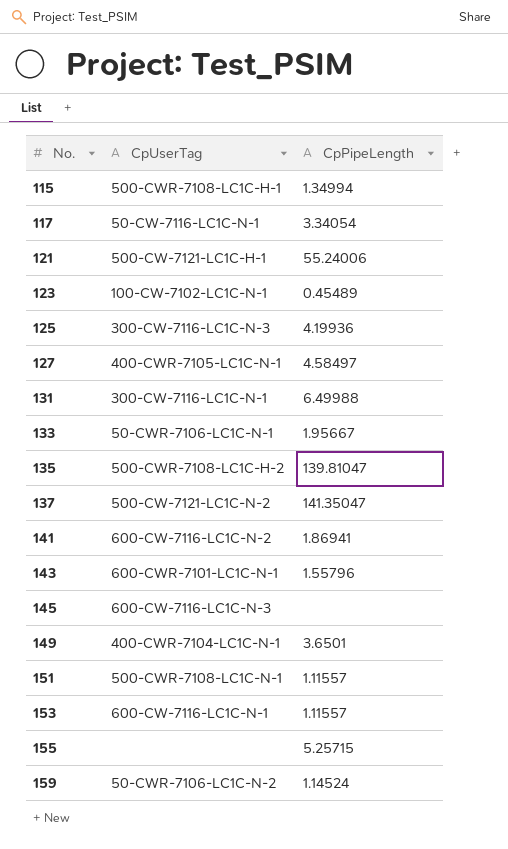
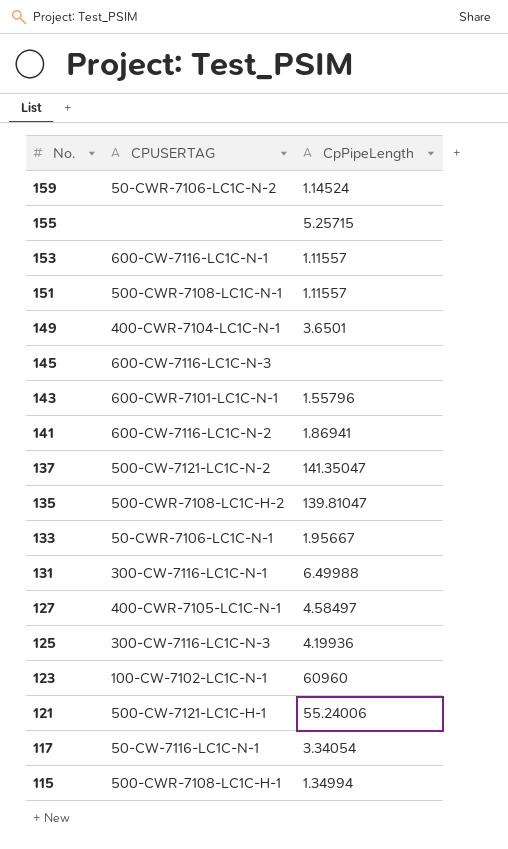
row order: No. ascending -> No. descending
column name: CpUserTag -> CPUSERTAG
123 | CpPipeLength: 0.45489 -> 60960

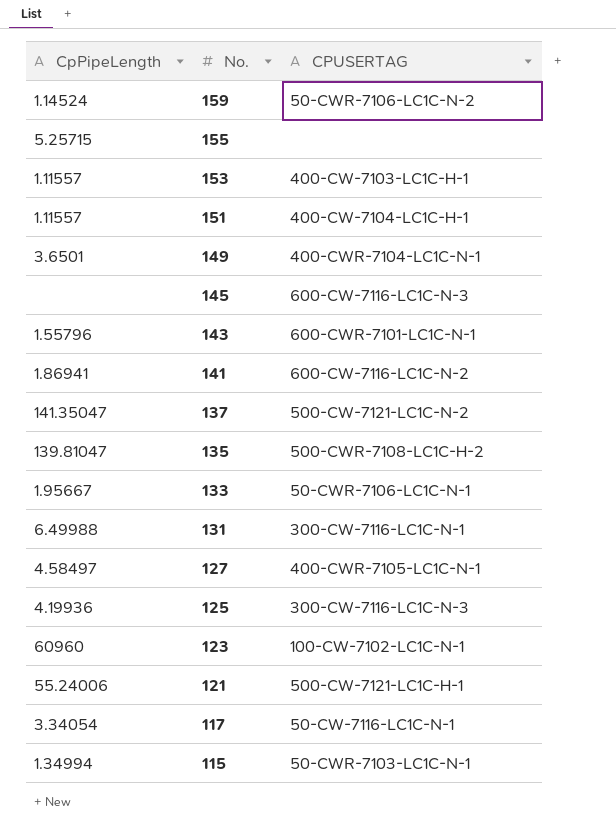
column CpPipeLength | position: 3 -> 1
153 | CPUSERTAG: 600-CW-7116-LC1C-N-1 -> 400-CW-7103-LC1C-H-1
151 | CPUSERTAG: 500-CWR-7108-LC1C-N-1 -> 400-CW-7104-LC1C-H-1
115 | CPUSERTAG: 500-CWR-7108-LC1C-H-1 -> 50-CWR-7103-LC1C-N-1

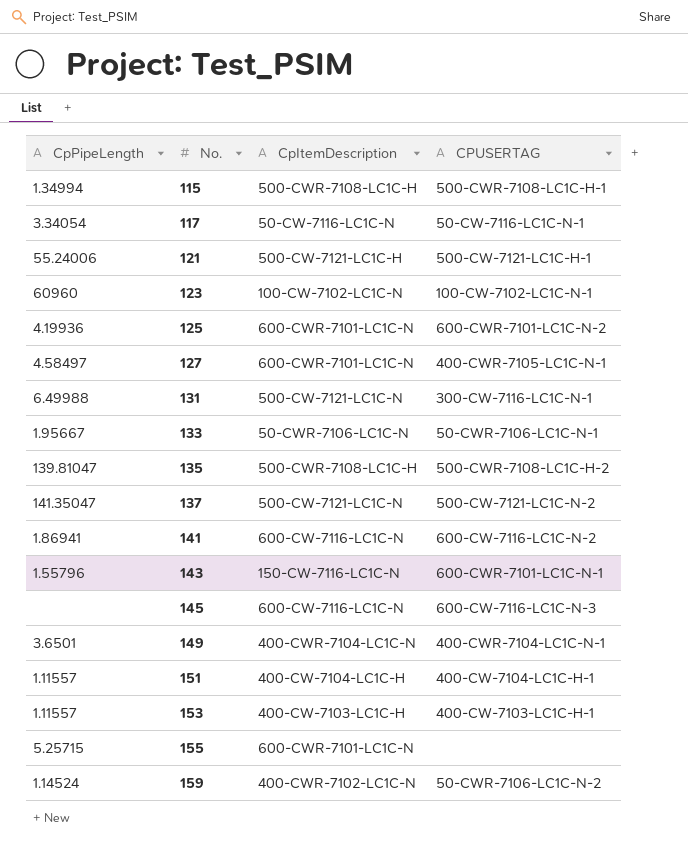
row order: No. descending -> No. ascending
column CpItemDescription | position: none -> 3
115 | CPUSERTAG: 50-CWR-7103-LC1C-N-1 -> 500-CWR-7108-LC1C-H-1
125 | CPUSERTAG: 300-CW-7116-LC1C-N-3 -> 600-CWR-7101-LC1C-N-2

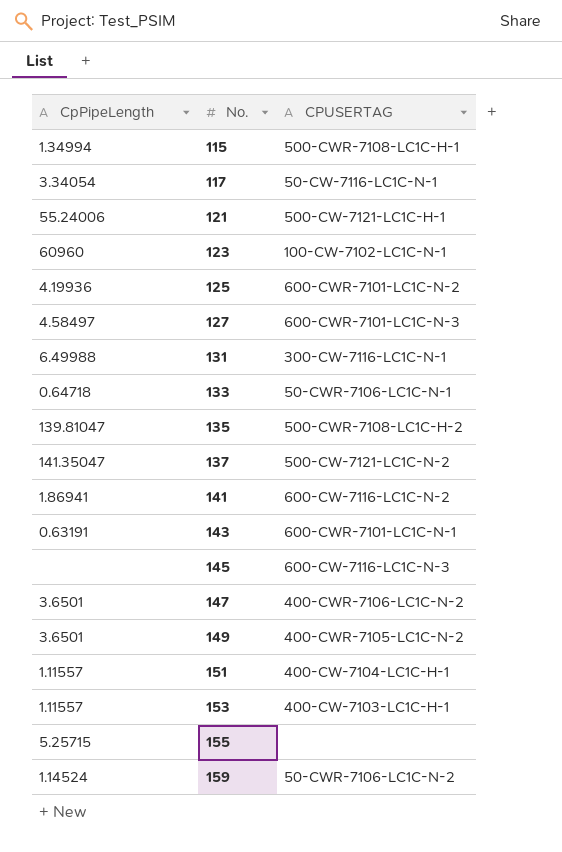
column CpItemDescription | position: 3 -> none
127 | CPUSERTAG: 400-CWR-7105-LC1C-N-1 -> 600-CWR-7101-LC1C-N-3
133 | CpPipeLength: 1.95667 -> 0.64718
143 | CpPipeLength: 1.55796 -> 0.63191
row 147: none -> 3.6501 | 400-CWR-7106-LC1C-N-2
149 | CPUSERTAG: 400-CWR-7104-LC1C-N-1 -> 400-CWR-7105-LC1C-N-2

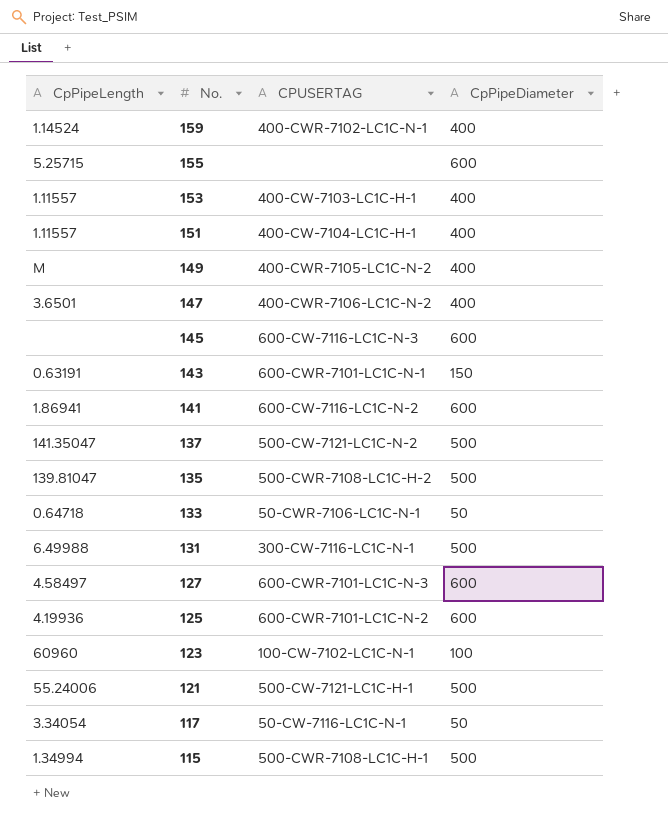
row order: No. ascending -> No. descending
column CpPipeDiameter | position: none -> 4
159 | CPUSERTAG: 50-CWR-7106-LC1C-N-2 -> 400-CWR-7102-LC1C-N-1
149 | CpPipeLength: 3.6501 -> M

